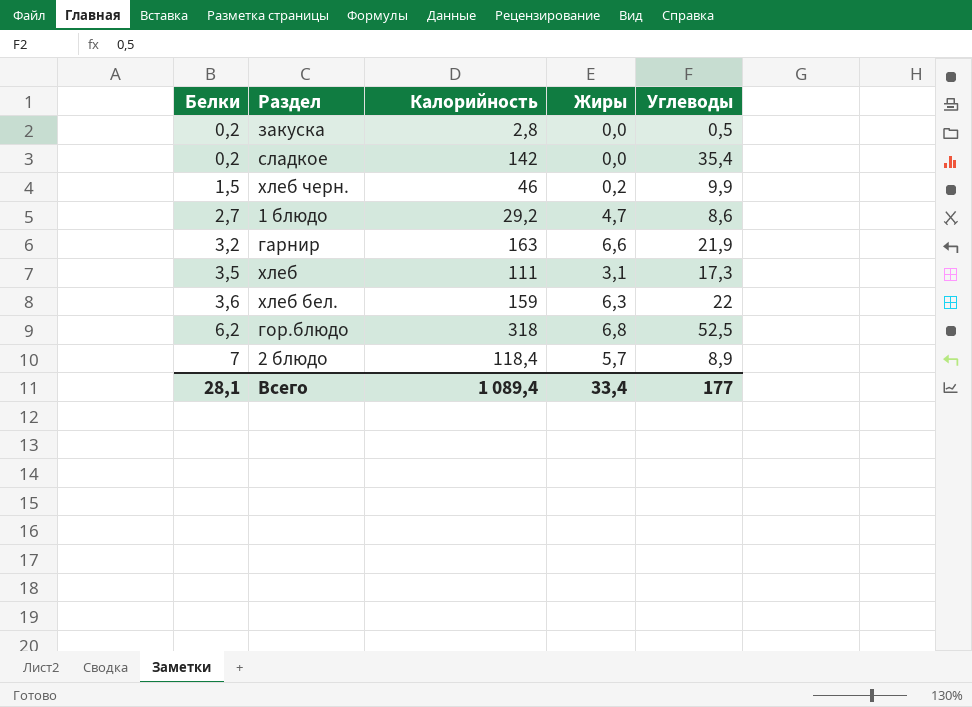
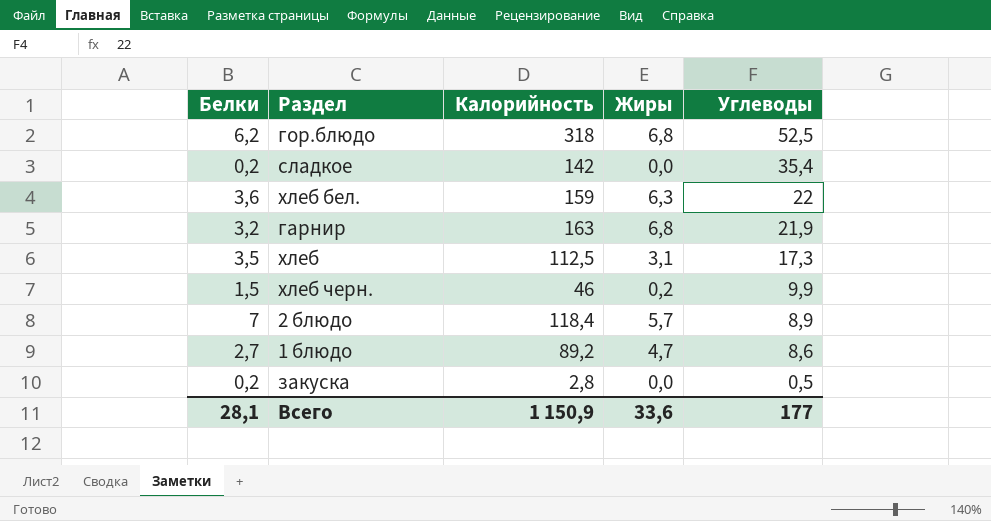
row order: Белки ascending -> Углеводы descending
гарнир | Жиры: 6,6 -> 6,8
хлеб | Калорийность: 111 -> 112,5
1 блюдо | Калорийность: 29,2 -> 89,2
Всего | Калорийность: 1 089,4 -> 1 150,9
Всего | Жиры: 33,4 -> 33,6

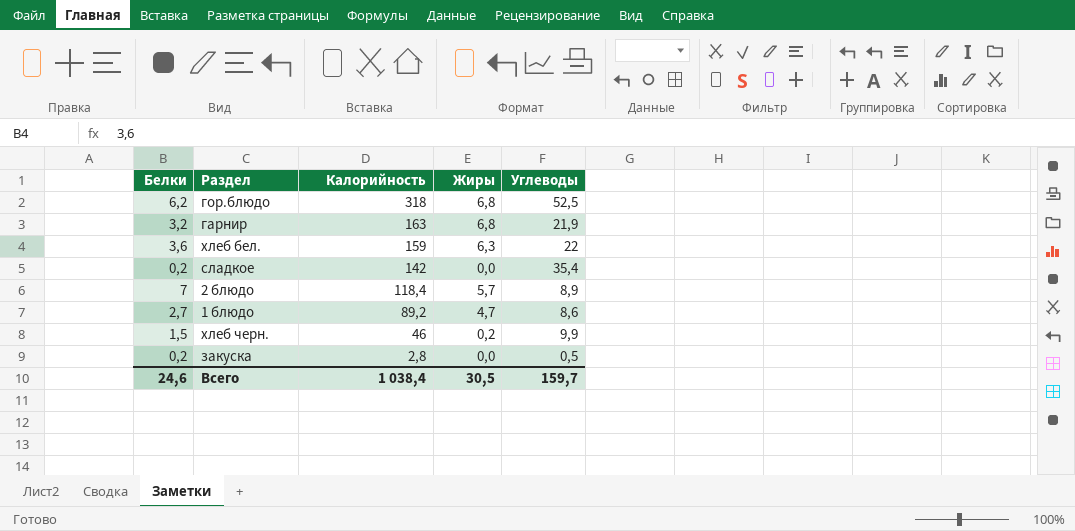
row order: Углеводы descending -> Калорийность descending
row хлеб: 3,5 | 112,5 | 3,1 | 17,3 -> none
Всего | Белки: 28,1 -> 24,6
Всего | Калорийность: 1 150,9 -> 1 038,4
Всего | Жиры: 33,6 -> 30,5
Всего | Углеводы: 177 -> 159,7

